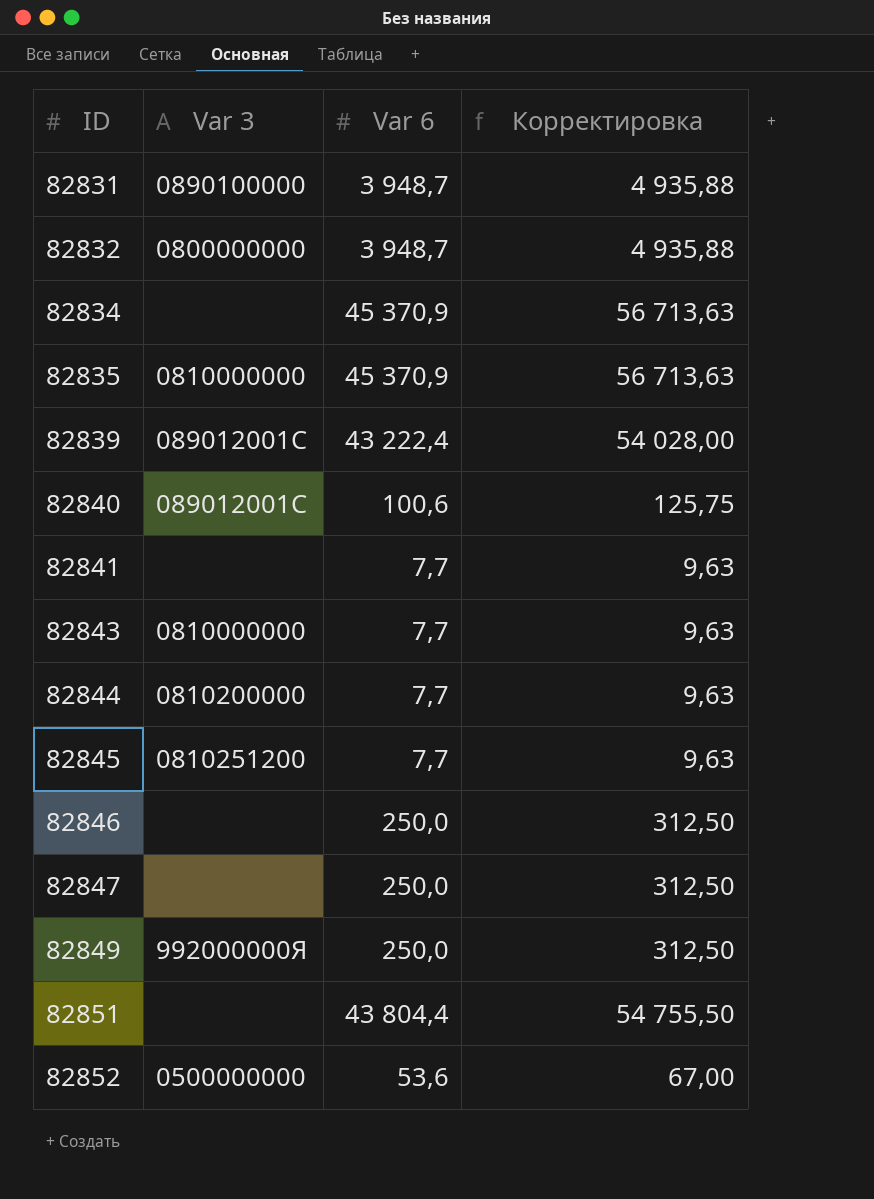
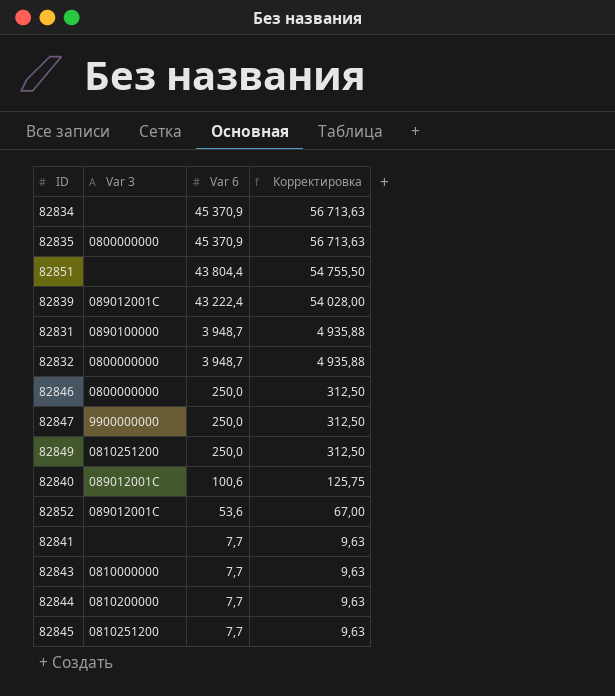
row order: ID ascending -> Var 6 descending
82835 | Var 3: 0810000000 -> 0800000000
82846 | Var 3: none -> 0800000000
82847 | Var 3: none -> 9900000000
82849 | Var 3: 992000000Я -> 0810251200
82852 | Var 3: 0500000000 -> 089012001С

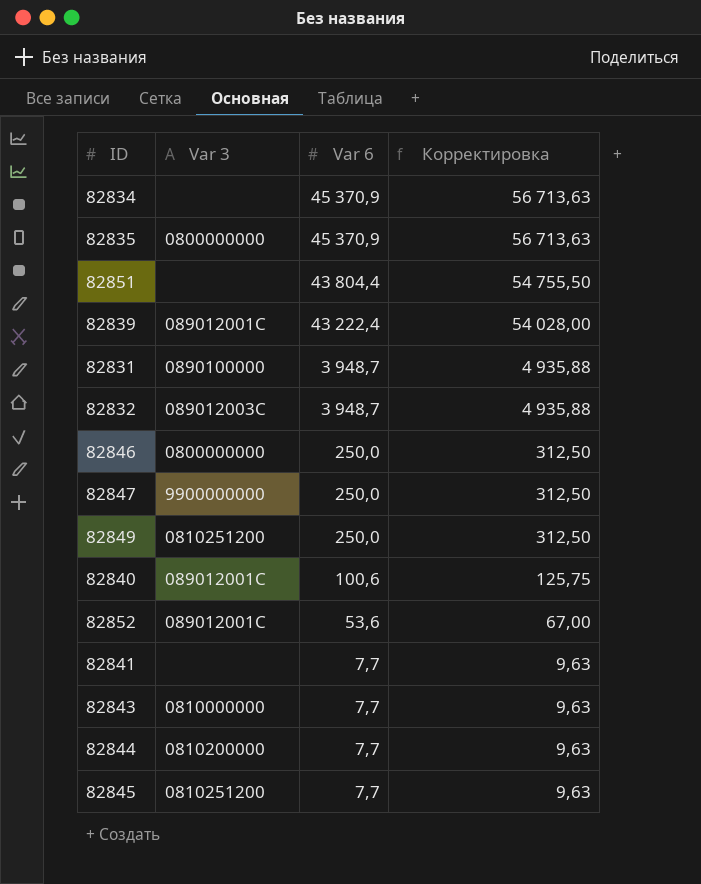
82832 | Var 3: 0800000000 -> 089012003С

